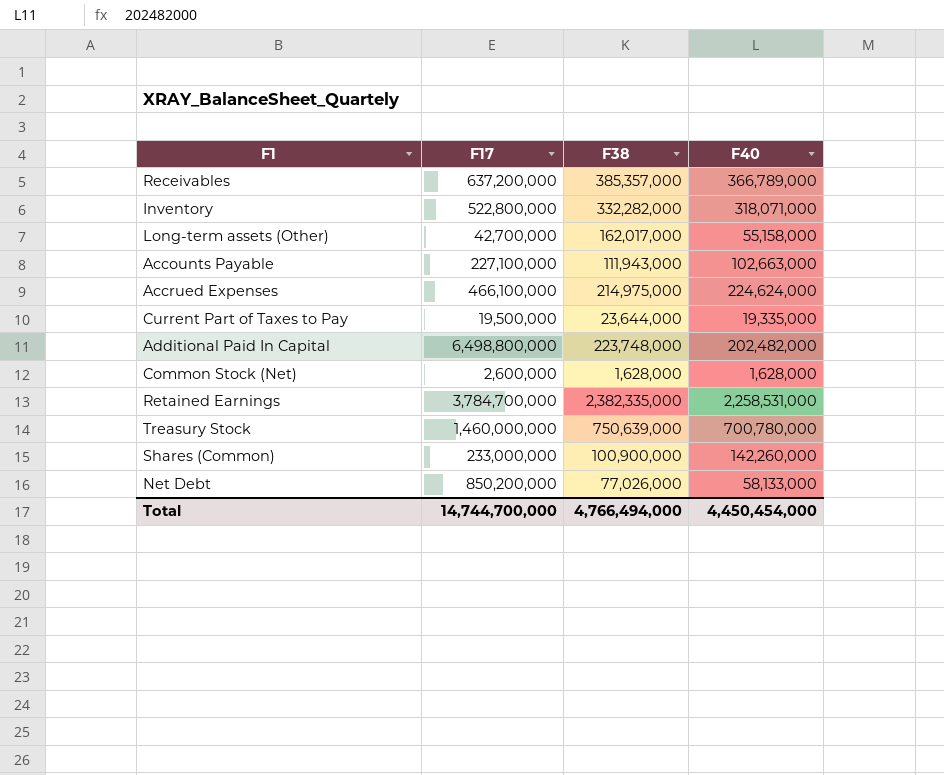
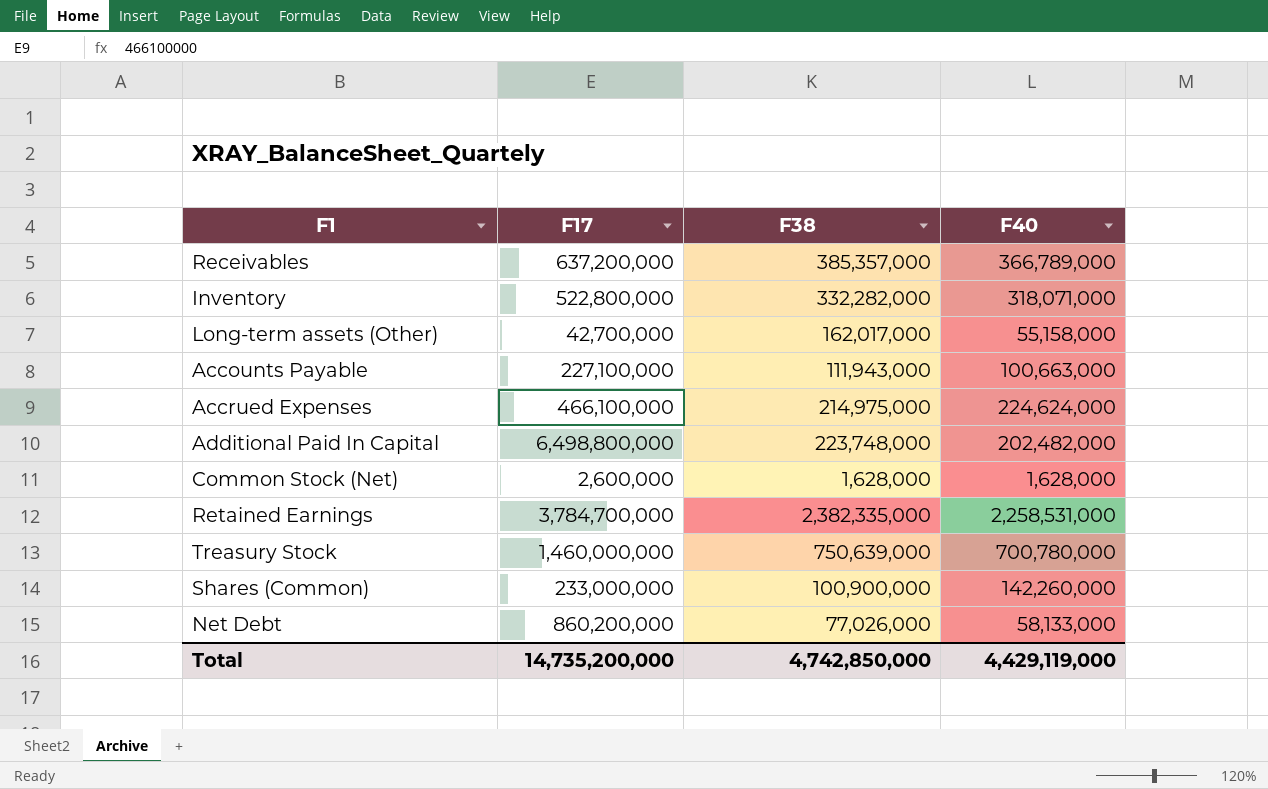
row Current Part of Taxes to Pay: 19,500,000 | 23,644,000 | 19,335,000 -> none
Accounts Payable | F40: 102,663,000 -> 100,663,000
Net Debt | F17: 850,200,000 -> 860,200,000
Total | F17: 14,744,700,000 -> 14,735,200,000
Total | F38: 4,766,494,000 -> 4,742,850,000
Total | F40: 4,450,454,000 -> 4,429,119,000

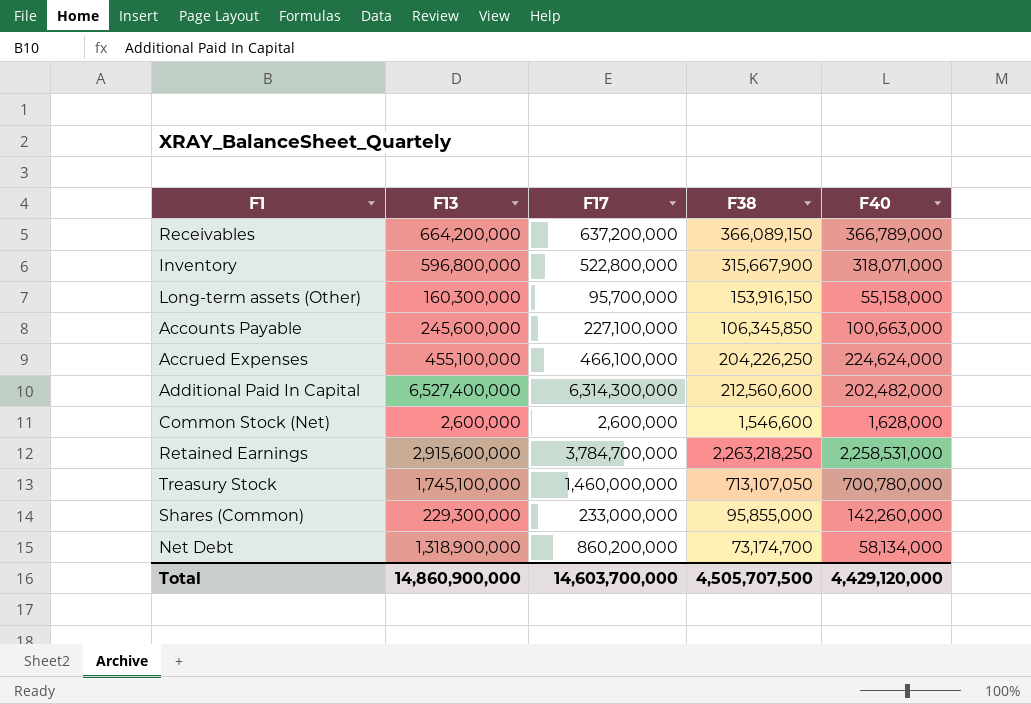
column F13 | position: none -> 2
Receivables | F38: 385,357,000 -> 366,089,150
Inventory | F38: 332,282,000 -> 315,667,900
Long-term assets (Other) | F17: 42,700,000 -> 95,700,000
Long-term assets (Other) | F38: 162,017,000 -> 153,916,150
Accounts Payable | F38: 111,943,000 -> 106,345,850
Accrued Expenses | F38: 214,975,000 -> 204,226,250
Additional Paid In Capital | F17: 6,498,800,000 -> 6,314,300,000
Additional Paid In Capital | F38: 223,748,000 -> 212,560,600
Common Stock (Net) | F38: 1,628,000 -> 1,546,600
Retained Earnings | F38: 2,382,335,000 -> 2,263,218,250
Treasury Stock | F38: 750,639,000 -> 713,107,050
Shares (Common) | F38: 100,900,000 -> 95,855,000
Net Debt | F38: 77,026,000 -> 73,174,700
Net Debt | F40: 58,133,000 -> 58,134,000
Total | F17: 14,735,200,000 -> 14,603,700,000
Total | F38: 4,742,850,000 -> 4,505,707,500
Total | F40: 4,429,119,000 -> 4,429,120,000

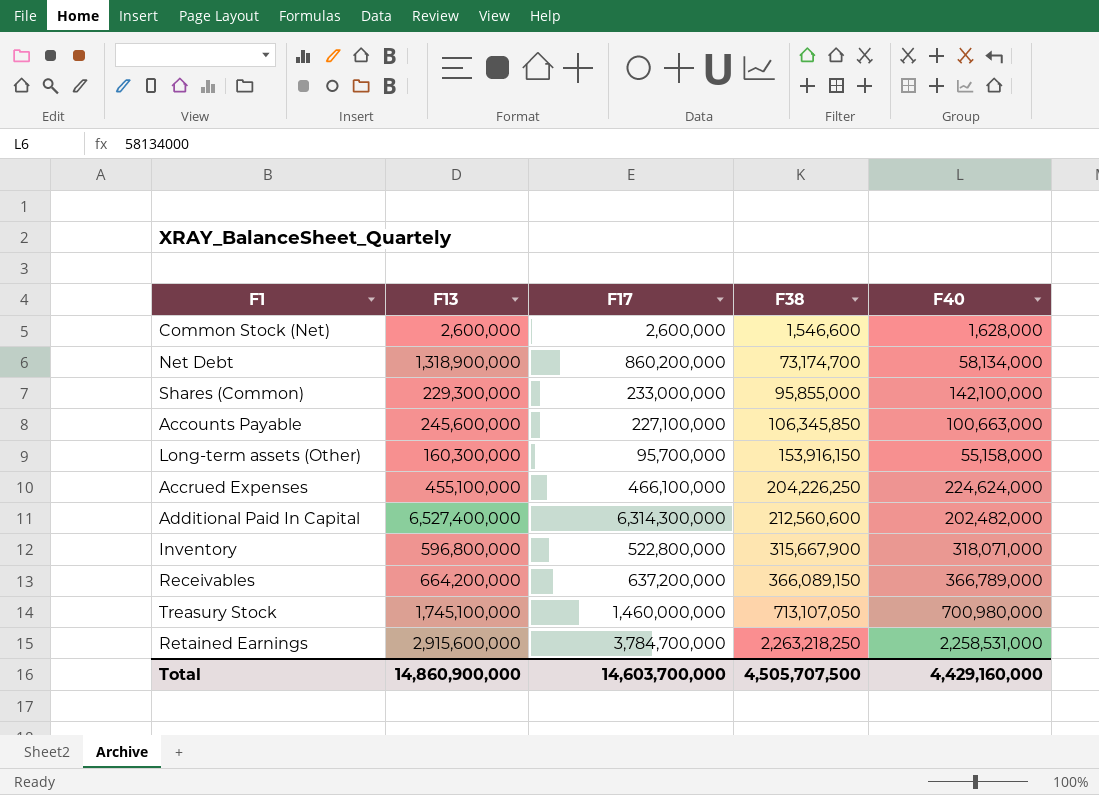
row order: none -> F38 ascending
Shares (Common) | F40: 142,260,000 -> 142,100,000
Treasury Stock | F40: 700,780,000 -> 700,980,000
Total | F40: 4,429,120,000 -> 4,429,160,000

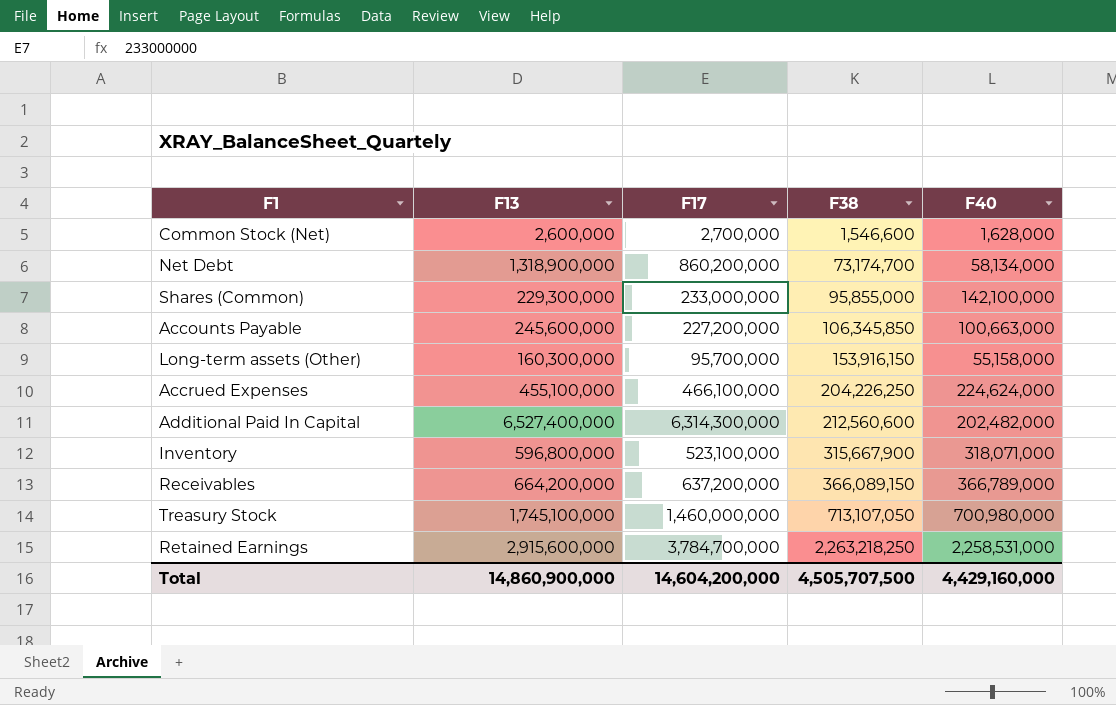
Common Stock (Net) | F17: 2,600,000 -> 2,700,000
Accounts Payable | F17: 227,100,000 -> 227,200,000
Inventory | F17: 522,800,000 -> 523,100,000
Total | F17: 14,603,700,000 -> 14,604,200,000

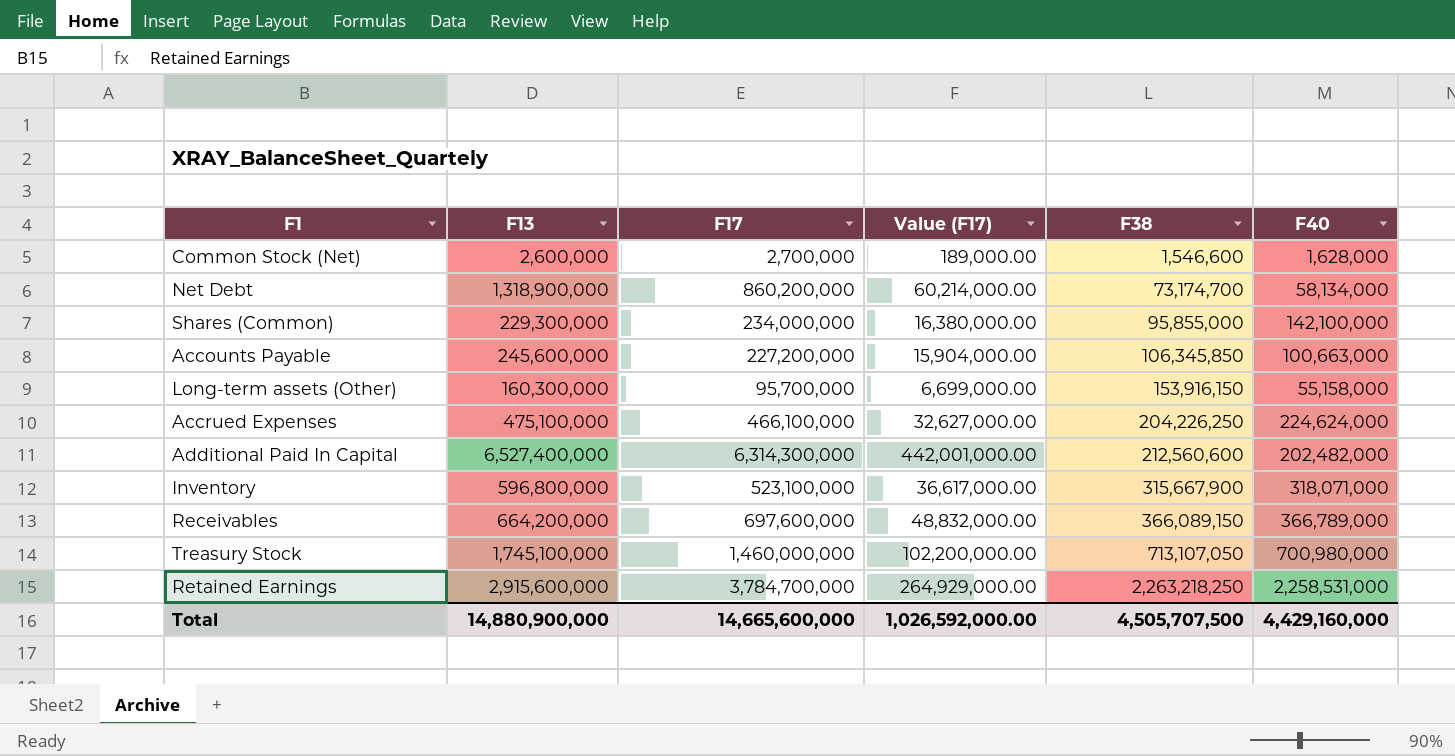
column Value (F17) | formula: none -> [F17] * 0.07
Shares (Common) | F17: 233,000,000 -> 234,000,000
Accrued Expenses | F13: 455,100,000 -> 475,100,000
Receivables | F17: 637,200,000 -> 697,600,000
Total | F13: 14,860,900,000 -> 14,880,900,000
Total | F17: 14,604,200,000 -> 14,665,600,000

